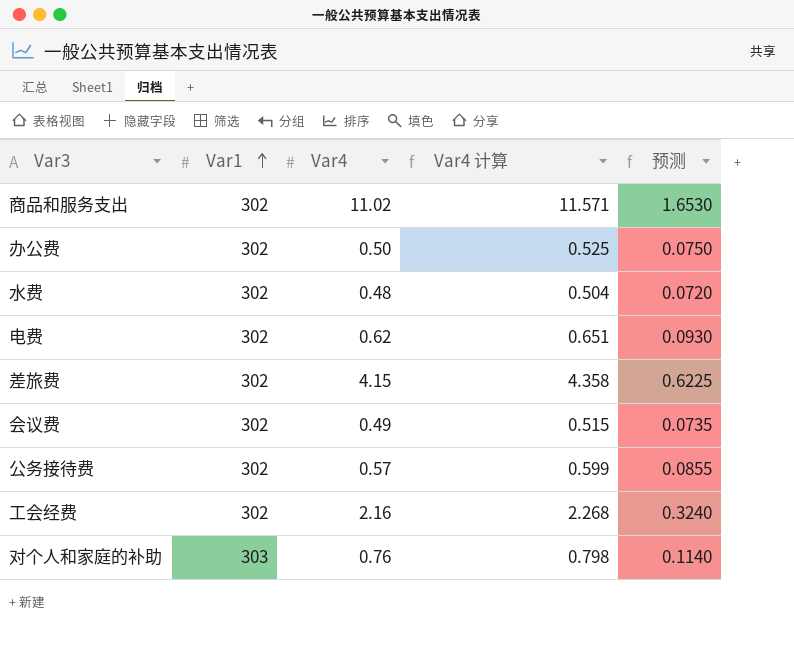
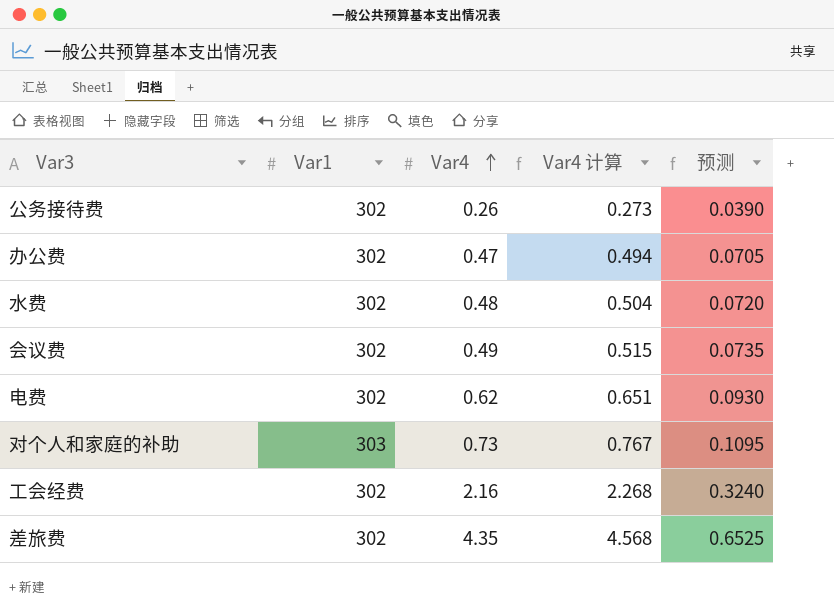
row order: Var1 ascending -> Var4 ascending
row 商品和服务支出: 302 | 11.02 | 11.571 | 1.6530 -> none
公务接待费 | Var4: 0.57 -> 0.26
公务接待费 | Var4 计算: 0.599 -> 0.273
公务接待费 | 预测: 0.0855 -> 0.0390
办公费 | Var4: 0.50 -> 0.47
办公费 | Var4 计算: 0.525 -> 0.494
办公费 | 预测: 0.0750 -> 0.0705
对个人和家庭的补助 | Var4: 0.76 -> 0.73
对个人和家庭的补助 | Var4 计算: 0.798 -> 0.767
对个人和家庭的补助 | 预测: 0.1140 -> 0.1095
差旅费 | Var4: 4.15 -> 4.35
差旅费 | Var4 计算: 4.358 -> 4.568
差旅费 | 预测: 0.6225 -> 0.6525

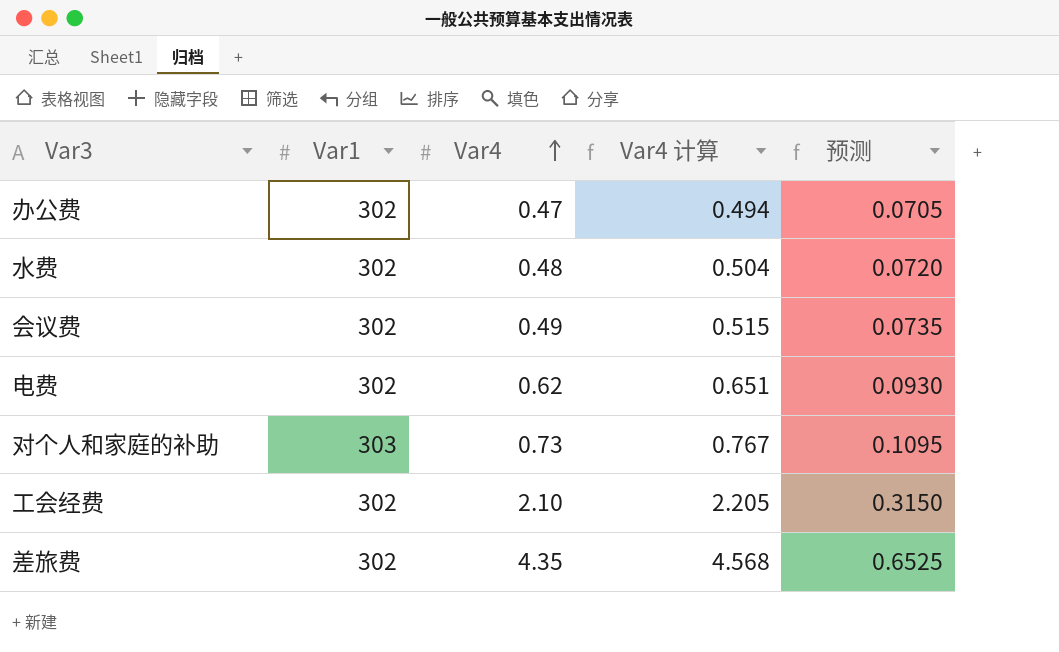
row 公务接待费: 302 | 0.26 | 0.273 | 0.0390 -> none
工会经费 | Var4: 2.16 -> 2.10
工会经费 | Var4 计算: 2.268 -> 2.205
工会经费 | 预测: 0.3240 -> 0.3150

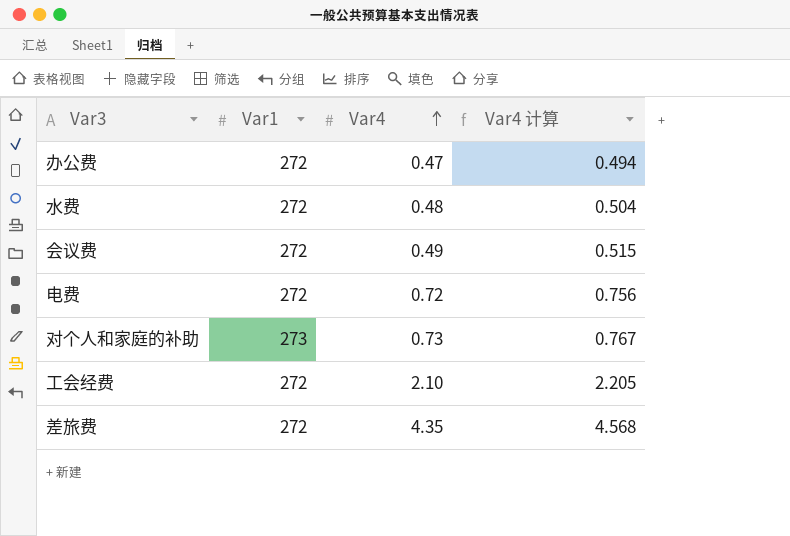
column 预测 | formula: [Var4] * 0.15 -> none
办公费 | Var1: 302 -> 272
水费 | Var1: 302 -> 272
会议费 | Var1: 302 -> 272
电费 | Var1: 302 -> 272
电费 | Var4: 0.62 -> 0.72
电费 | Var4 计算: 0.651 -> 0.756
对个人和家庭的补助 | Var1: 303 -> 273
工会经费 | Var1: 302 -> 272
差旅费 | Var1: 302 -> 272

